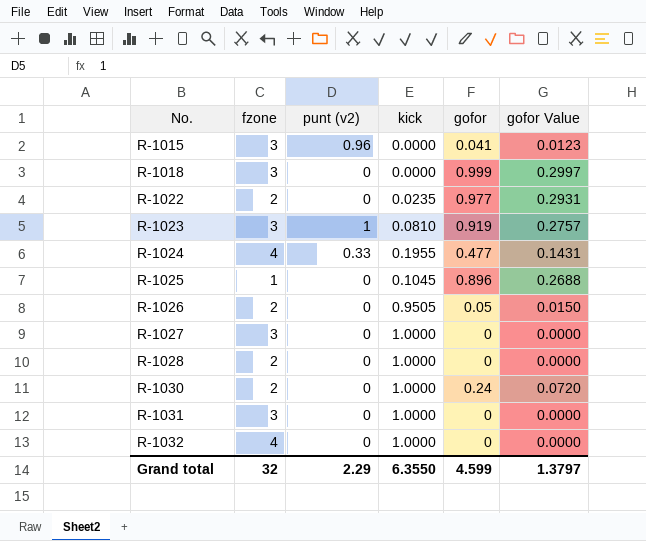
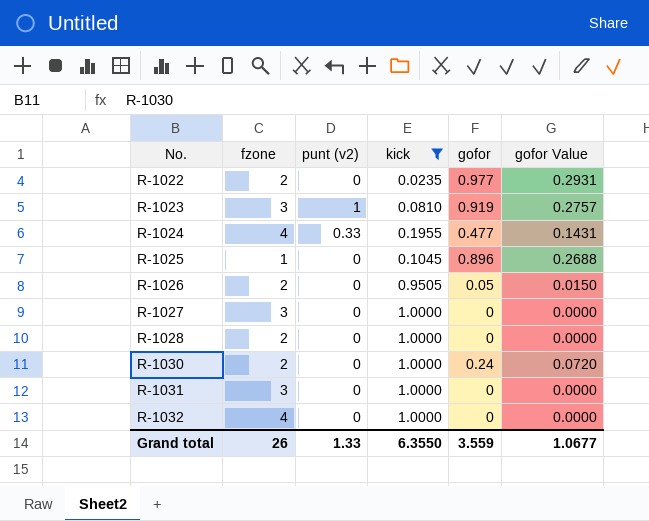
filter: none -> kick != 0.0000
Grand total | fzone: 32 -> 26
Grand total | punt (v2): 2.29 -> 1.33
Grand total | gofor: 4.599 -> 3.559
Grand total | gofor Value: 1.3797 -> 1.0677

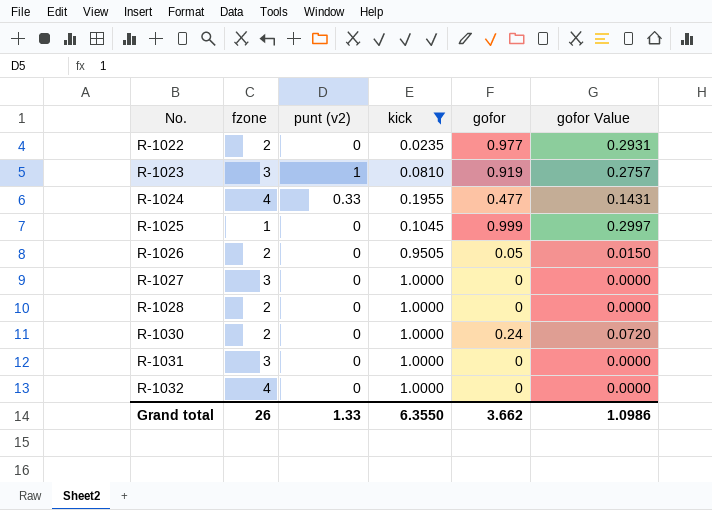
R-1025 | gofor: 0.896 -> 0.999
R-1025 | gofor Value: 0.2688 -> 0.2997
Grand total | gofor: 3.559 -> 3.662
Grand total | gofor Value: 1.0677 -> 1.0986

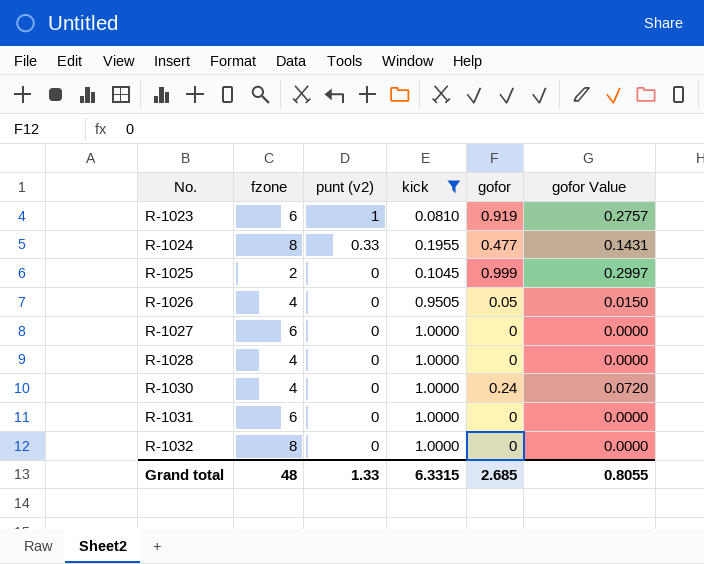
row R-1022: 2 | 0 | 0.0235 | 0.977 | 0.2931 -> none
R-1023 | fzone: 3 -> 6
R-1024 | fzone: 4 -> 8
R-1025 | fzone: 1 -> 2
R-1026 | fzone: 2 -> 4
R-1027 | fzone: 3 -> 6
R-1028 | fzone: 2 -> 4
R-1030 | fzone: 2 -> 4
R-1031 | fzone: 3 -> 6
R-1032 | fzone: 4 -> 8
Grand total | fzone: 26 -> 48
Grand total | kick: 6.3550 -> 6.3315
Grand total | gofor: 3.662 -> 2.685
Grand total | gofor Value: 1.0986 -> 0.8055

